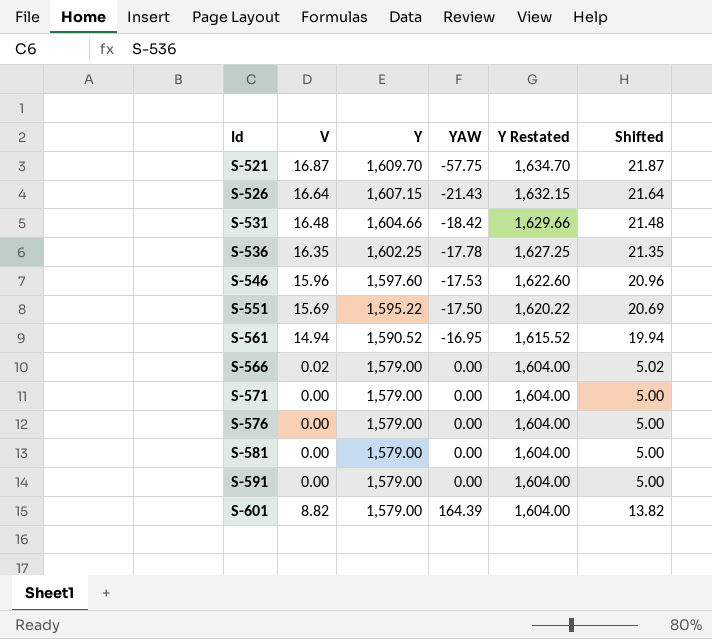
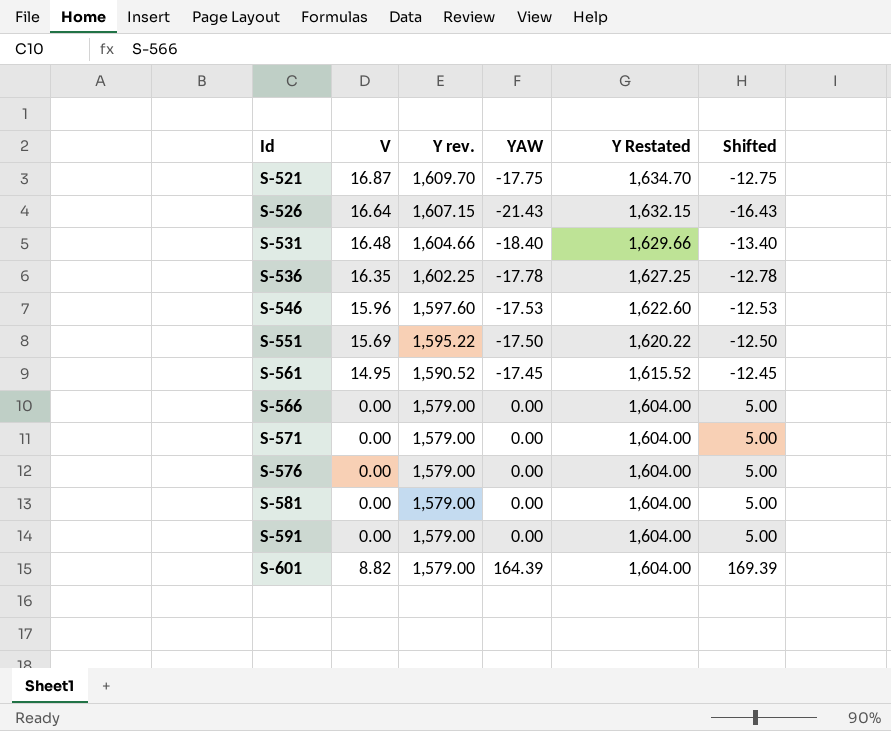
column name: Y -> Y rev.
column Shifted | formula: [V] + 5 -> [YAW] + 5
S-521 | YAW: -57.75 -> -17.75
S-531 | YAW: -18.42 -> -18.40
S-561 | V: 14.94 -> 14.95
S-561 | YAW: -16.95 -> -17.45
S-566 | V: 0.02 -> 0.00

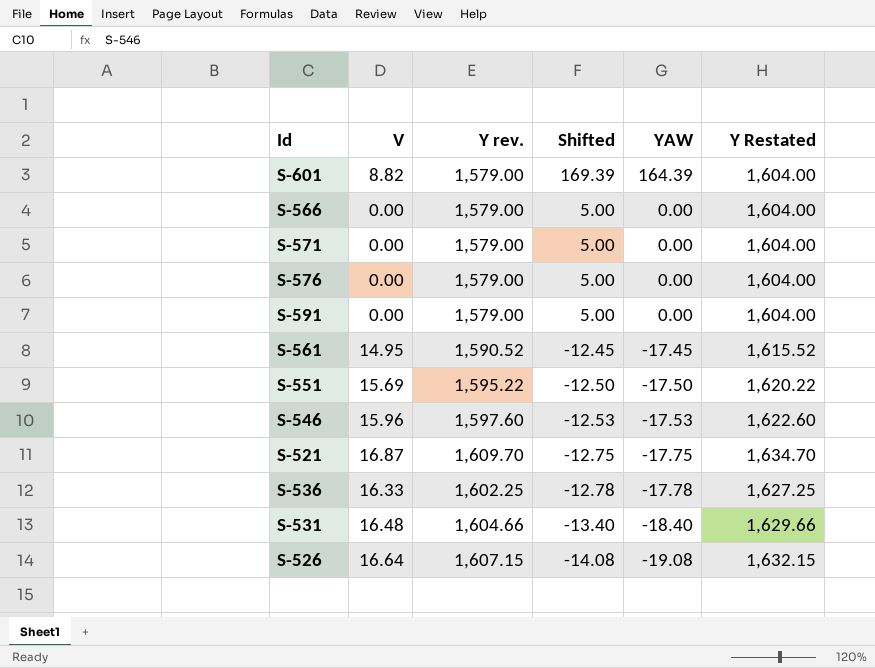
row order: Id ascending -> Shifted descending
column Shifted | position: 6 -> 4
row S-581: 0.00 | 1,579.00 | 0.00 | 1,604.00 | 5.00 -> none
S-536 | V: 16.35 -> 16.33
S-526 | Shifted: -16.43 -> -14.08
S-526 | YAW: -21.43 -> -19.08

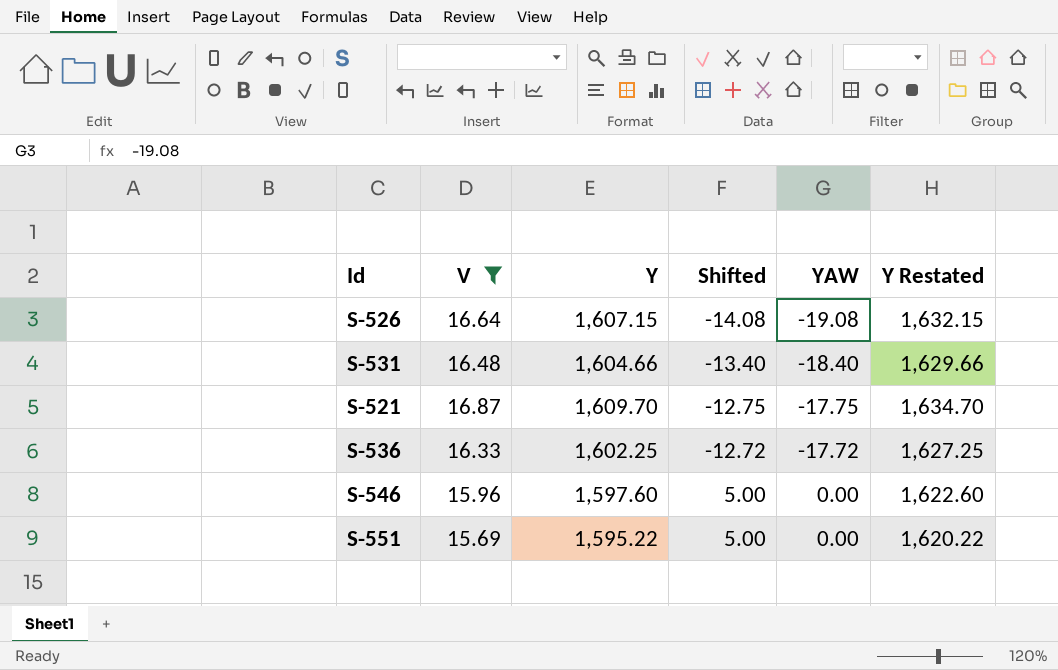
filter: none -> V >= 15.69
row order: Shifted descending -> Shifted ascending
column name: Y rev. -> Y
S-536 | Shifted: -12.78 -> -12.72
S-536 | YAW: -17.78 -> -17.72
S-546 | Shifted: -12.53 -> 5.00
S-546 | YAW: -17.53 -> 0.00
S-551 | Shifted: -12.50 -> 5.00
S-551 | YAW: -17.50 -> 0.00

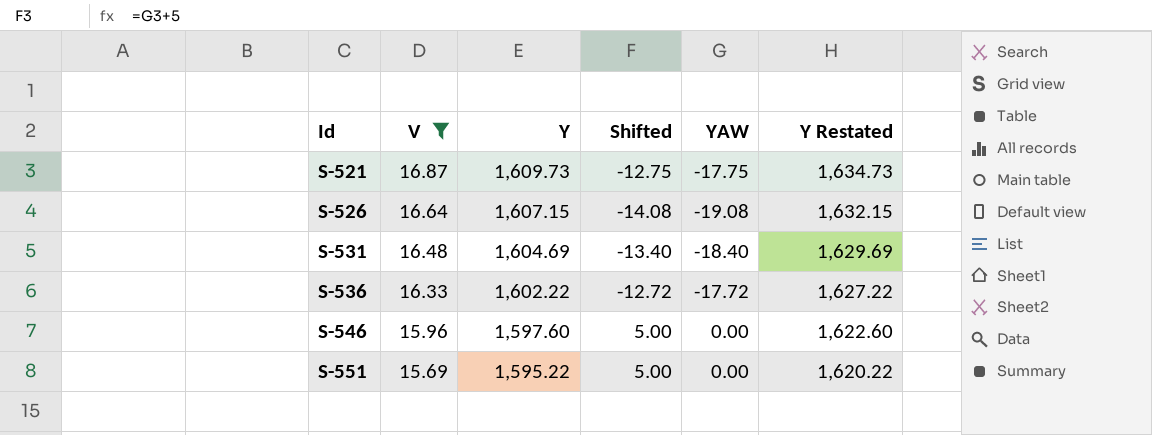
row order: Shifted ascending -> Id ascending
S-521 | Y: 1,609.70 -> 1,609.73
S-521 | Y Restated: 1,634.70 -> 1,634.73
S-531 | Y: 1,604.66 -> 1,604.69
S-531 | Y Restated: 1,629.66 -> 1,629.69
S-536 | Y: 1,602.25 -> 1,602.22
S-536 | Y Restated: 1,627.25 -> 1,627.22

